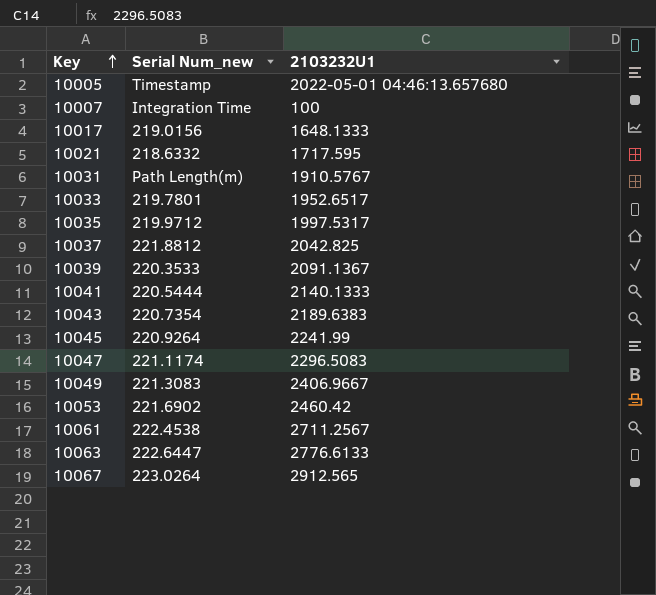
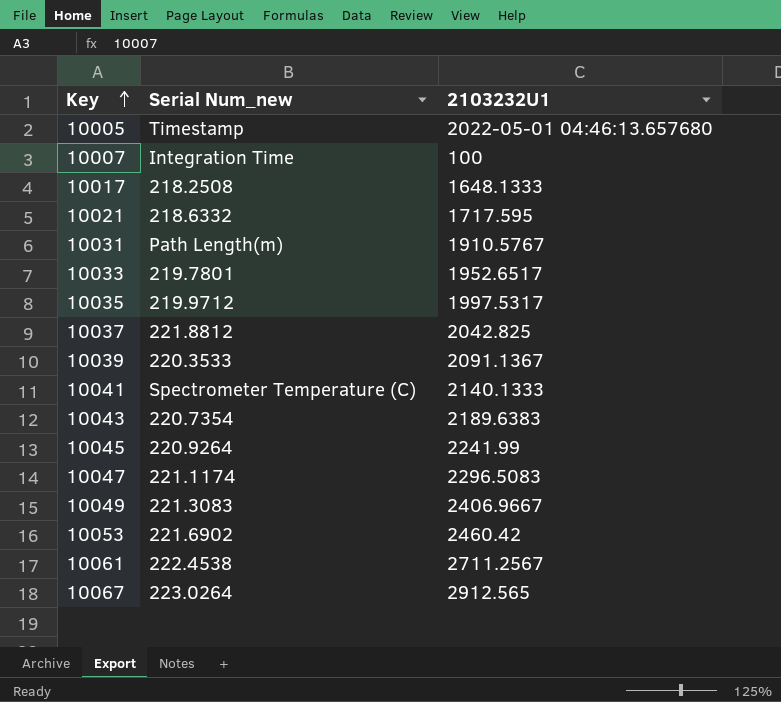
row 10063: 222.6447 | 2776.6133 -> none
10017 | Serial Num_new: 219.0156 -> 218.2508
10041 | Serial Num_new: 220.5444 -> Spectrometer Temperature (C)

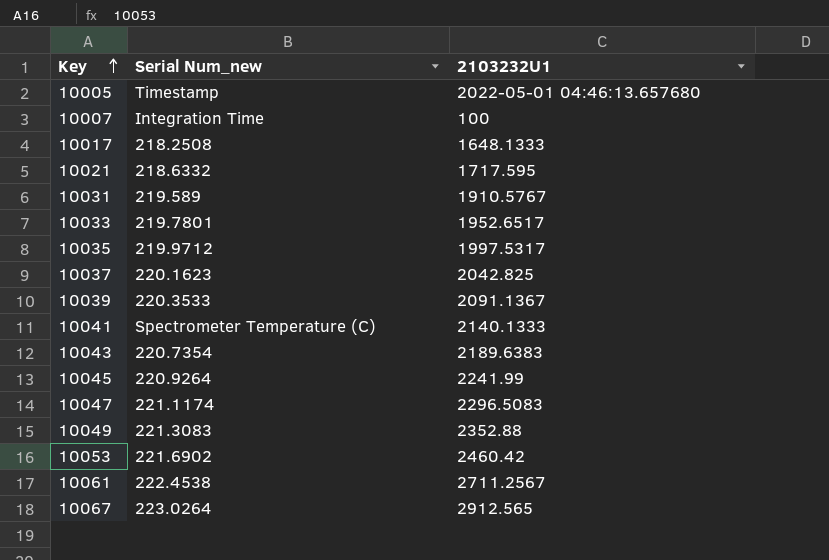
10031 | Serial Num_new: Path Length(m) -> 219.589
10037 | Serial Num_new: 221.8812 -> 220.1623
10049 | 2103232U1: 2406.9667 -> 2352.88

